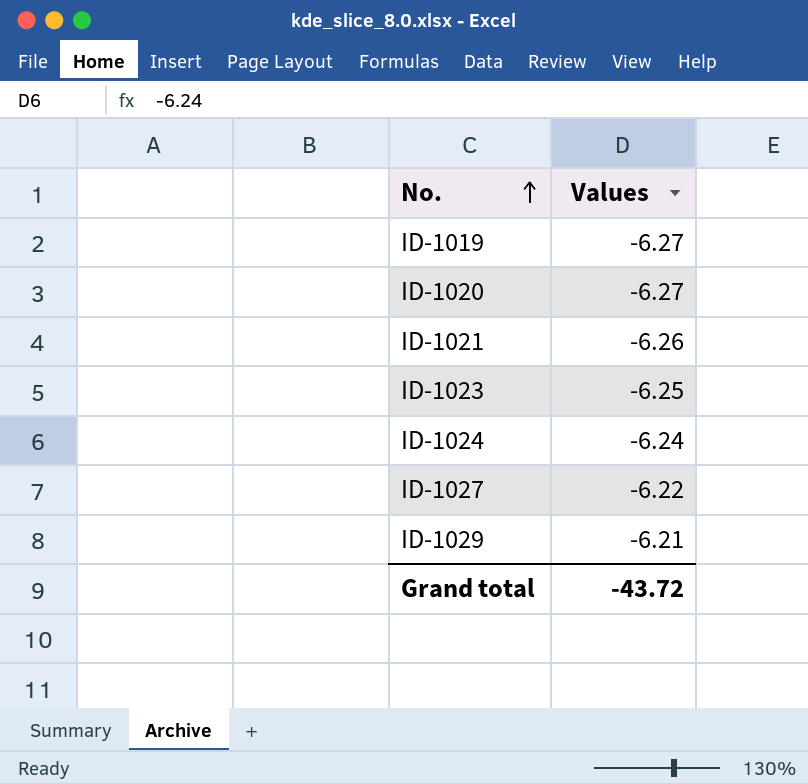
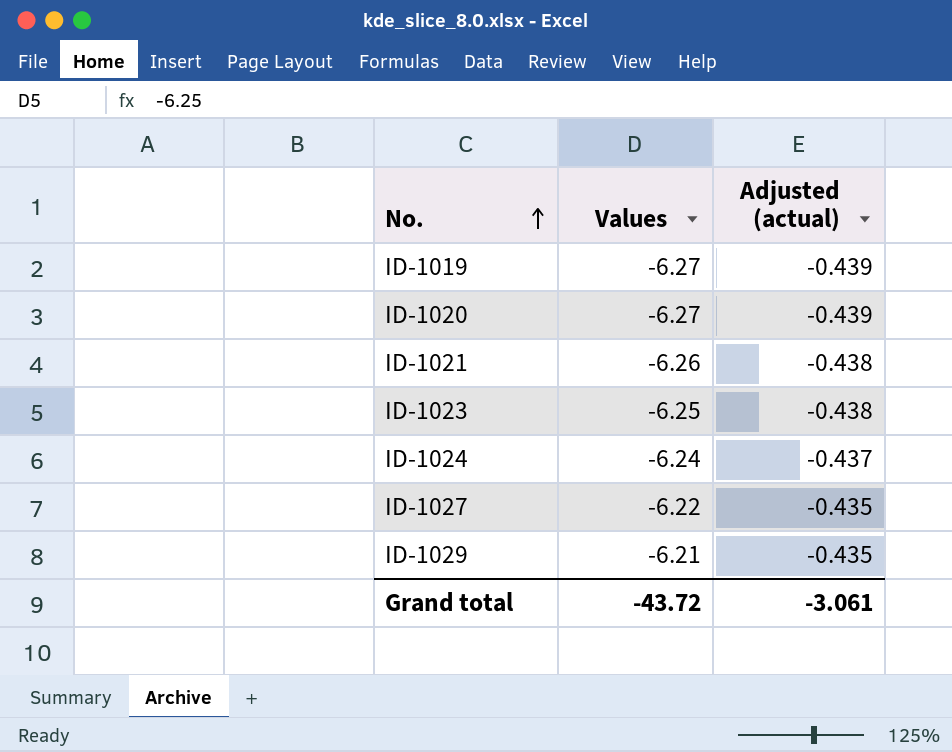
column Adjusted (actual) | formula: none -> [Values] * 0.07

